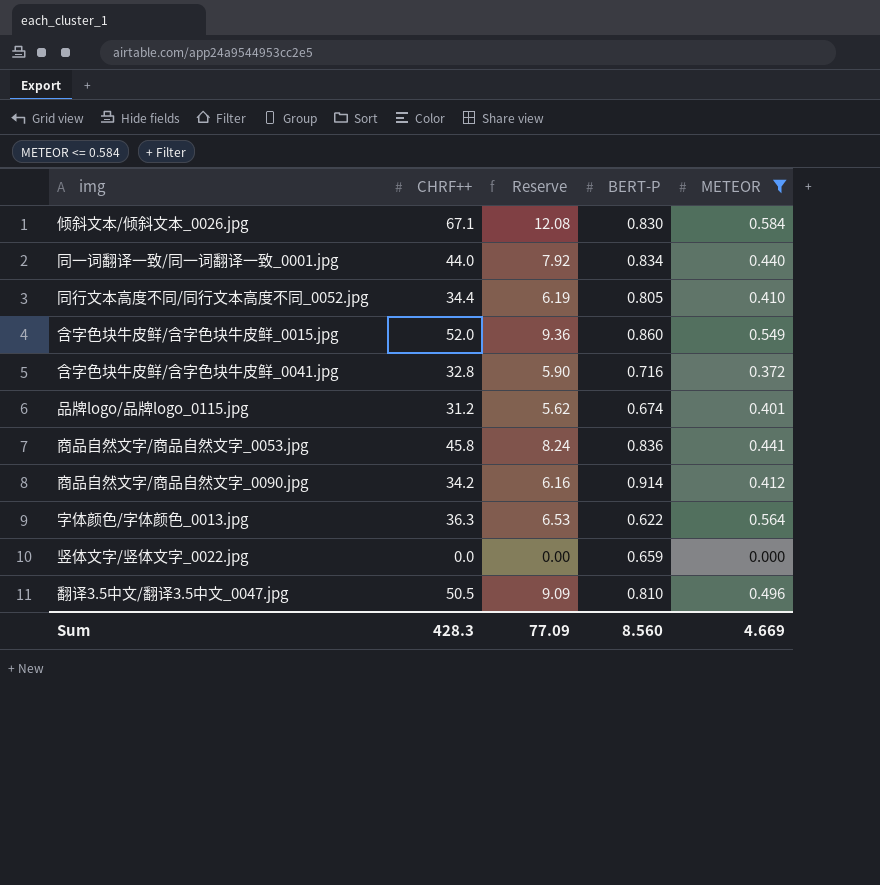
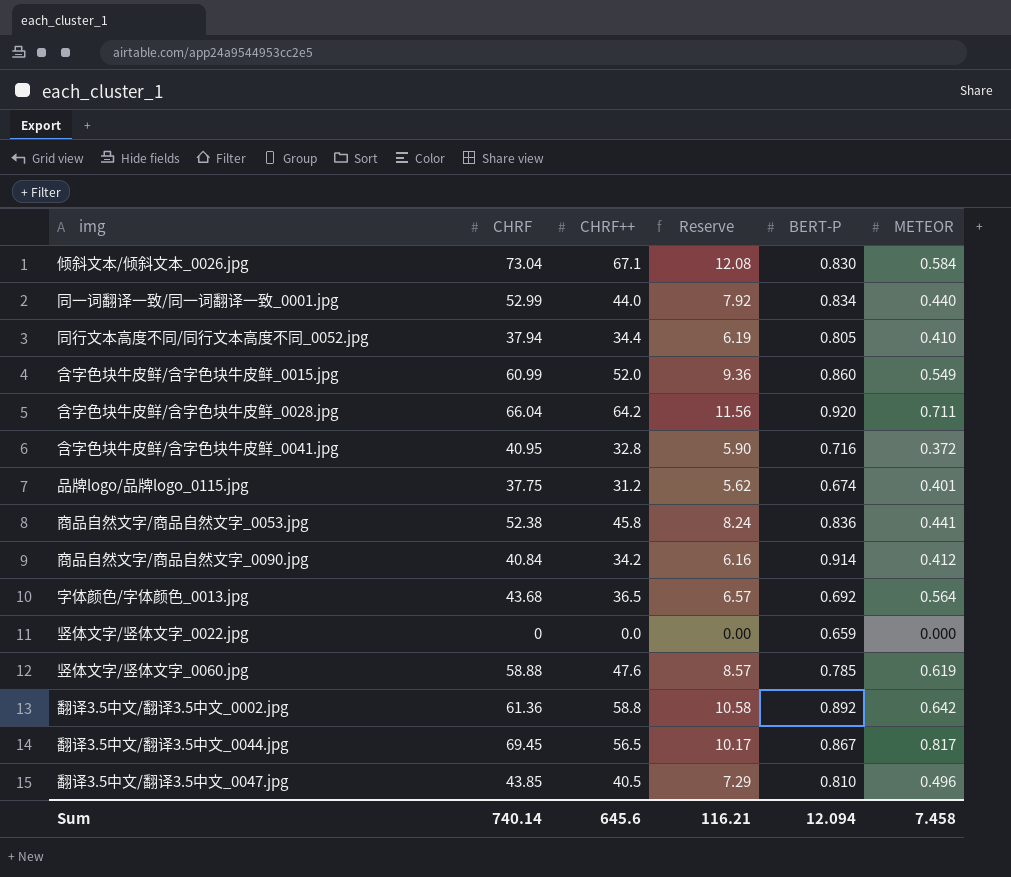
filter: METEOR <= 0.584 -> none
column CHRF | position: none -> 2
字体颜色/字体颜色_0013.jpg | CHRF++: 36.3 -> 36.5
字体颜色/字体颜色_0013.jpg | Reserve: 6.53 -> 6.57
字体颜色/字体颜色_0013.jpg | BERT-P: 0.622 -> 0.692
翻译3.5中文/翻译3.5中文_0047.jpg | CHRF++: 50.5 -> 40.5
翻译3.5中文/翻译3.5中文_0047.jpg | Reserve: 9.09 -> 7.29
Sum | CHRF++: 428.3 -> 645.6
Sum | Reserve: 77.09 -> 116.21
Sum | BERT-P: 8.560 -> 12.094
Sum | METEOR: 4.669 -> 7.458

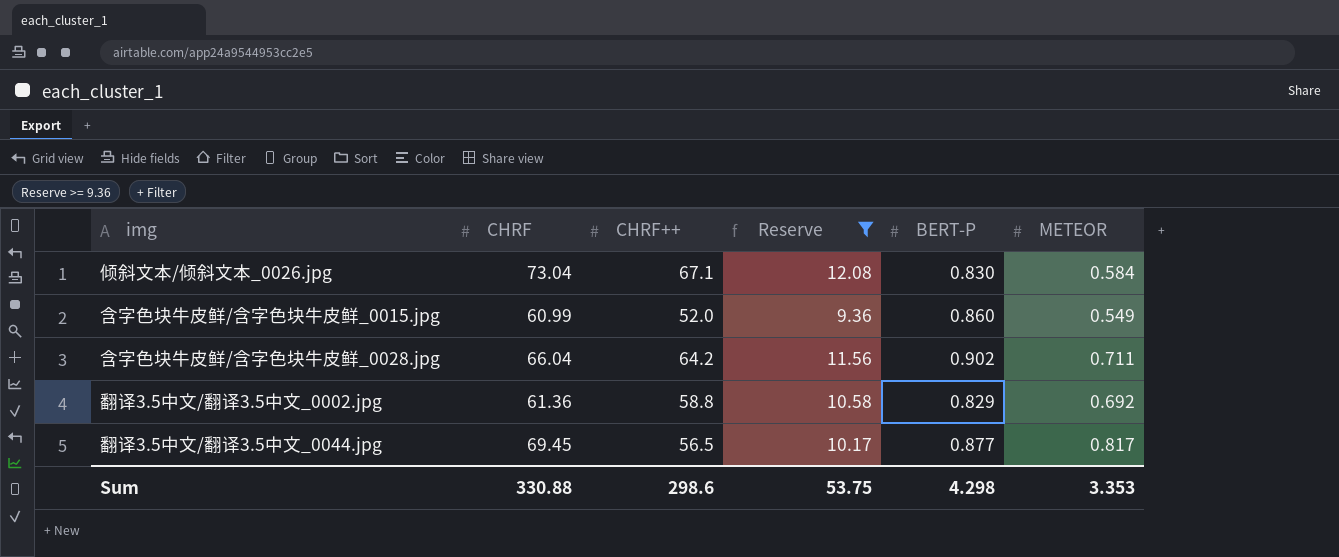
filter: none -> Reserve >= 9.36
含字色块牛皮鲜/含字色块牛皮鲜_0028.jpg | BERT-P: 0.920 -> 0.902
翻译3.5中文/翻译3.5中文_0002.jpg | BERT-P: 0.892 -> 0.829
翻译3.5中文/翻译3.5中文_0002.jpg | METEOR: 0.642 -> 0.692
翻译3.5中文/翻译3.5中文_0044.jpg | BERT-P: 0.867 -> 0.877
Sum | CHRF: 740.14 -> 330.88
Sum | CHRF++: 645.6 -> 298.6
Sum | Reserve: 116.21 -> 53.75
Sum | BERT-P: 12.094 -> 4.298
Sum | METEOR: 7.458 -> 3.353

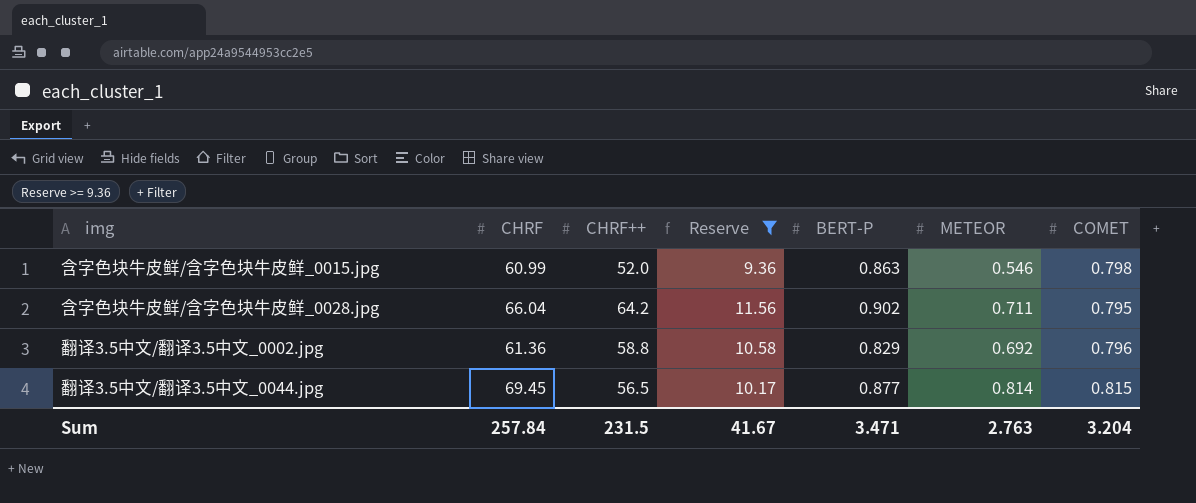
column COMET | position: none -> 7
row 倾斜文本/倾斜文本_0026.jpg: 73.04 | 67.1 | 12.08 | 0.830 | 0.584 -> none
含字色块牛皮鲜/含字色块牛皮鲜_0015.jpg | BERT-P: 0.860 -> 0.863
含字色块牛皮鲜/含字色块牛皮鲜_0015.jpg | METEOR: 0.549 -> 0.546
翻译3.5中文/翻译3.5中文_0044.jpg | METEOR: 0.817 -> 0.814
Sum | CHRF: 330.88 -> 257.84
Sum | CHRF++: 298.6 -> 231.5
Sum | Reserve: 53.75 -> 41.67
Sum | BERT-P: 4.298 -> 3.471
Sum | METEOR: 3.353 -> 2.763

